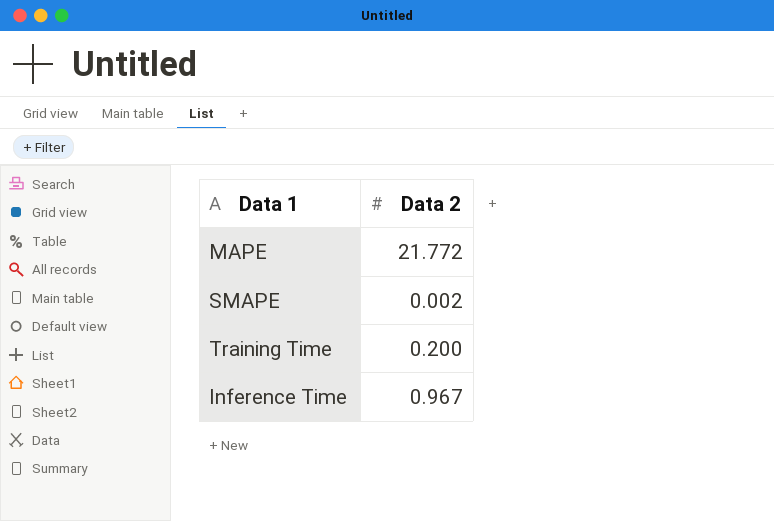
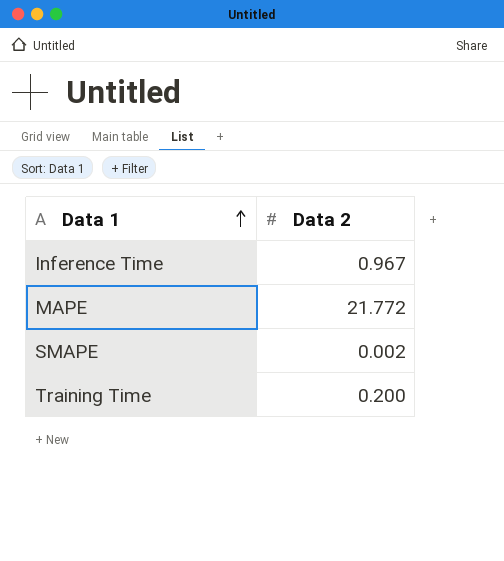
row order: none -> Data 1 ascending

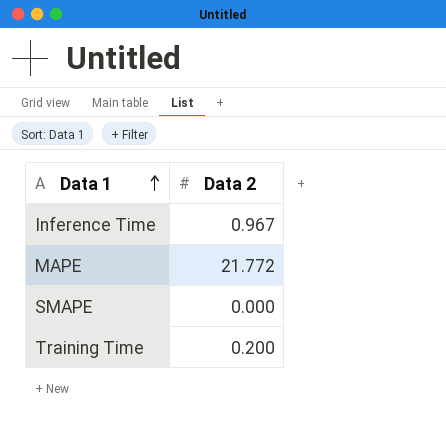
SMAPE | Data 2: 0.002 -> 0.000

